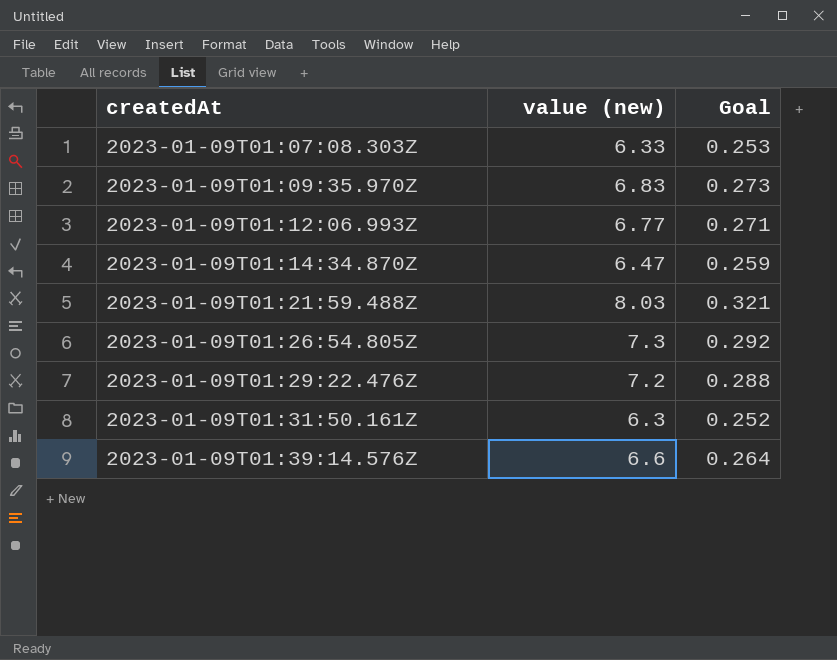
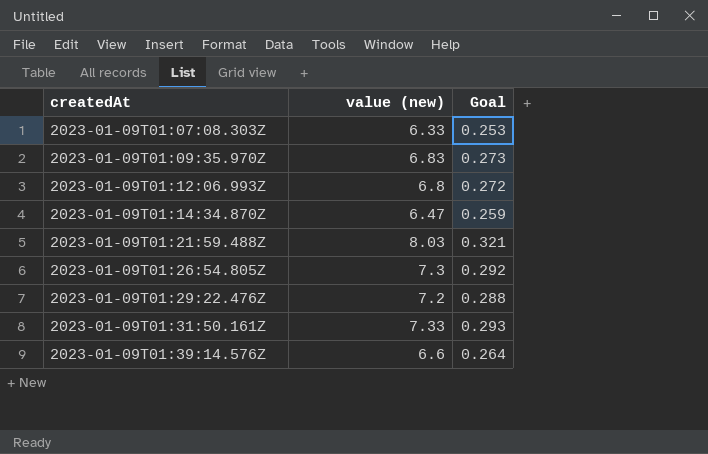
2023-01-09T01:12:06.993Z | value (new): 6.77 -> 6.8
2023-01-09T01:12:06.993Z | Goal: 0.271 -> 0.272
2023-01-09T01:31:50.161Z | value (new): 6.3 -> 7.33
2023-01-09T01:31:50.161Z | Goal: 0.252 -> 0.293

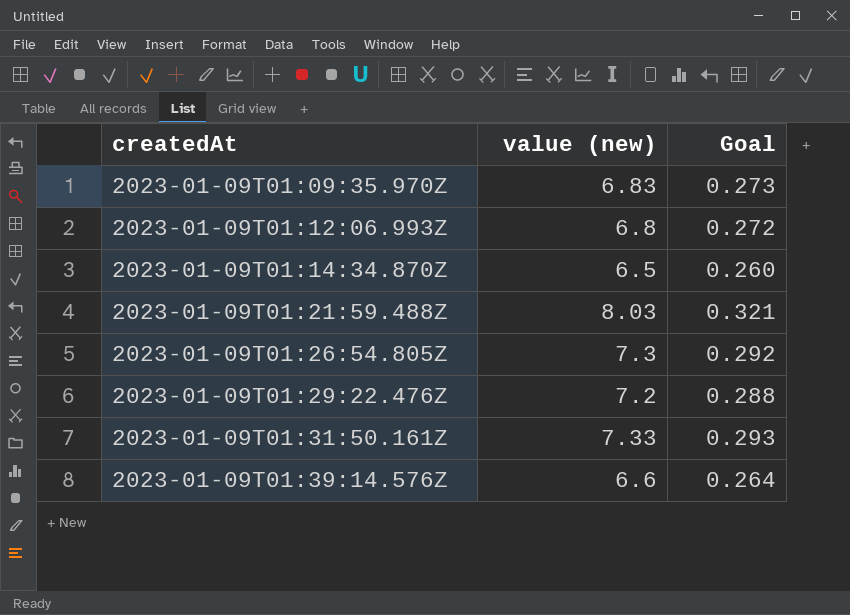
row 2023-01-09T01:07:08.303Z: 6.33 | 0.253 -> none
2023-01-09T01:14:34.870Z | value (new): 6.47 -> 6.5
2023-01-09T01:14:34.870Z | Goal: 0.259 -> 0.260

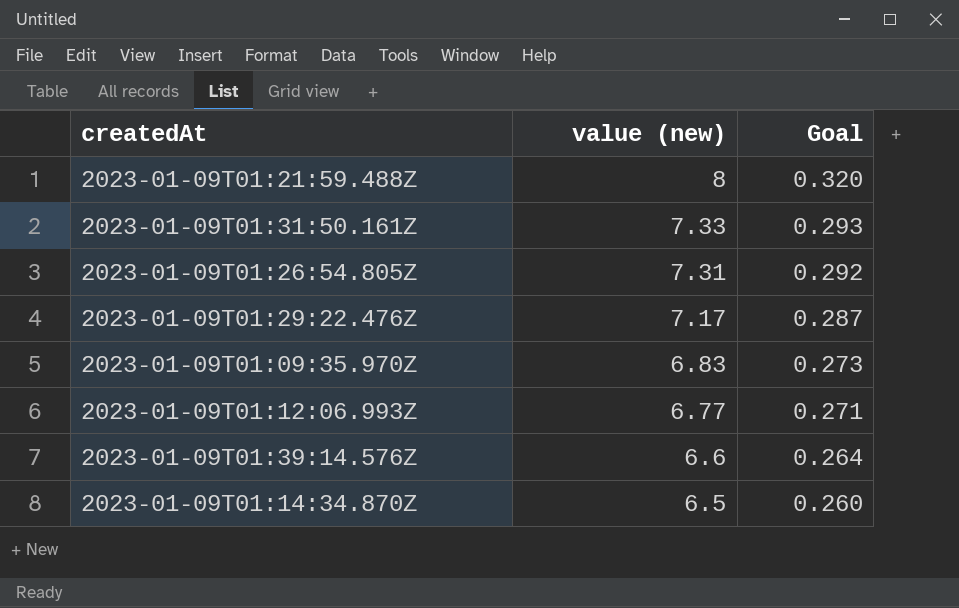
row order: createdAt ascending -> value (new) descending
2023-01-09T01:21:59.488Z | value (new): 8.03 -> 8
2023-01-09T01:21:59.488Z | Goal: 0.321 -> 0.320
2023-01-09T01:26:54.805Z | value (new): 7.3 -> 7.31
2023-01-09T01:29:22.476Z | value (new): 7.2 -> 7.17
2023-01-09T01:29:22.476Z | Goal: 0.288 -> 0.287
2023-01-09T01:12:06.993Z | value (new): 6.8 -> 6.77
2023-01-09T01:12:06.993Z | Goal: 0.272 -> 0.271

